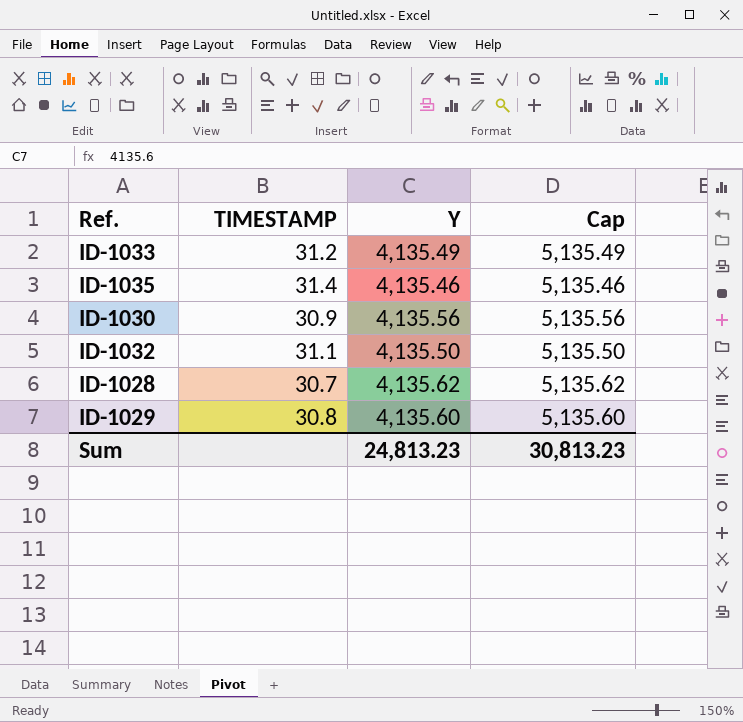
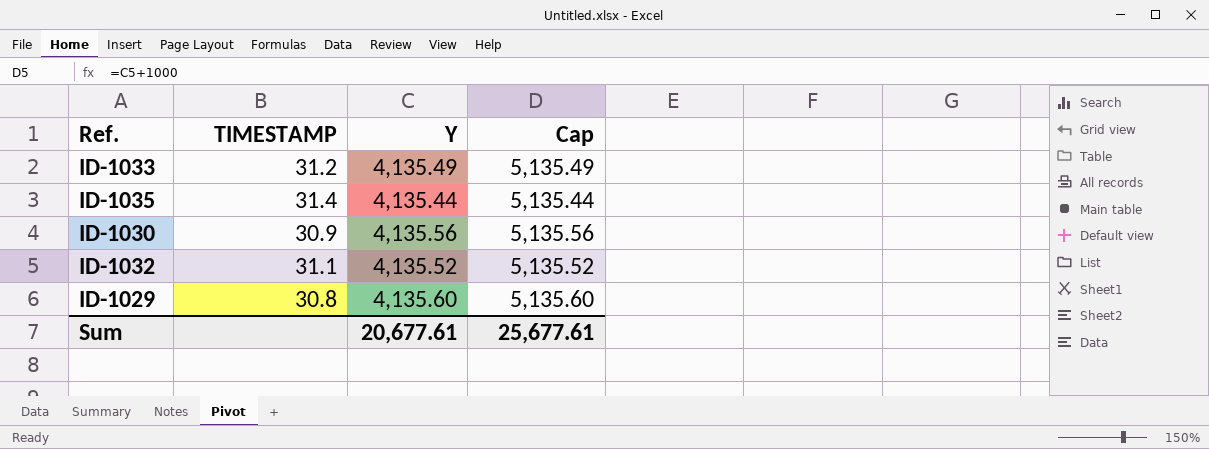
row ID-1028: 30.7 | 4,135.62 | 5,135.62 -> none
ID-1035 | Y: 4,135.46 -> 4,135.44
ID-1035 | Cap: 5,135.46 -> 5,135.44
ID-1032 | Y: 4,135.50 -> 4,135.52
ID-1032 | Cap: 5,135.50 -> 5,135.52
Sum | Y: 24,813.23 -> 20,677.61
Sum | Cap: 30,813.23 -> 25,677.61

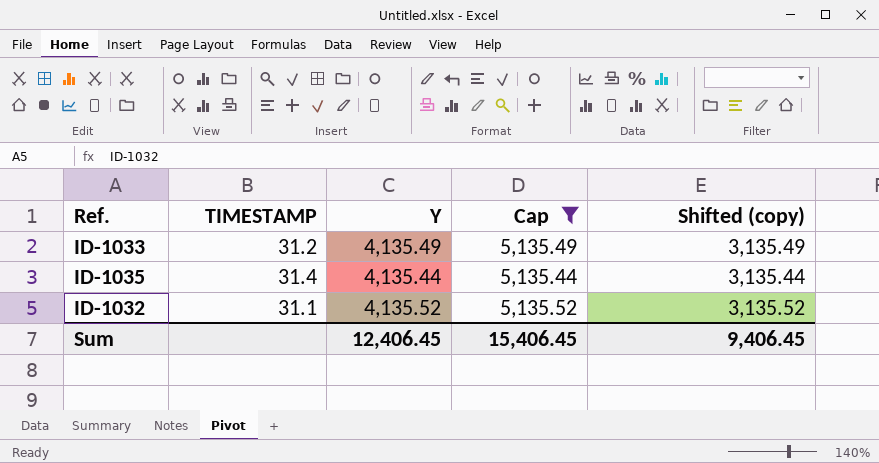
filter: none -> Cap <= 5,135.52
column Shifted (copy) | formula: none -> [Y] - 1000
Sum | Y: 20,677.61 -> 12,406.45
Sum | Cap: 25,677.61 -> 15,406.45

